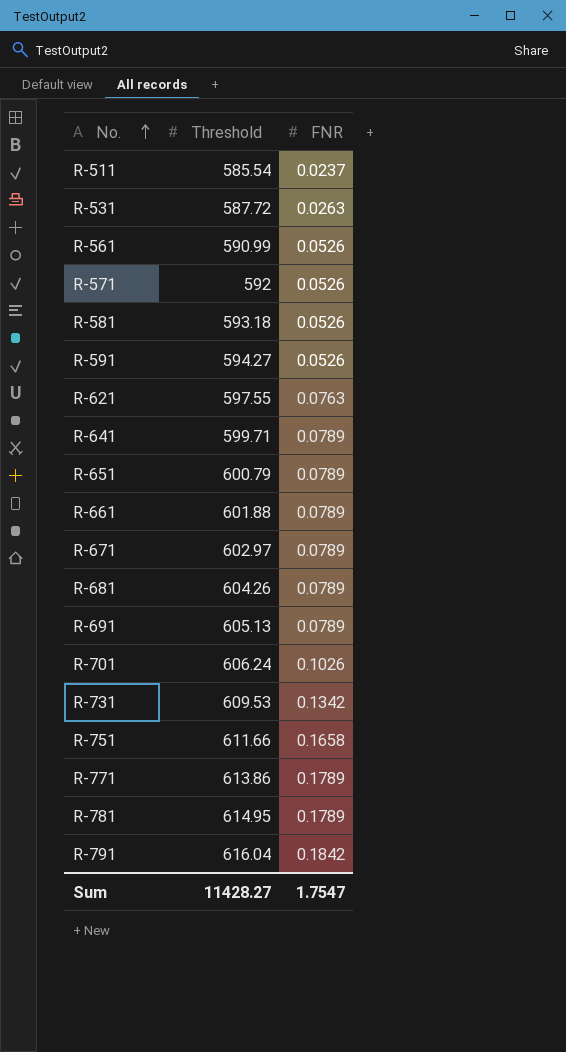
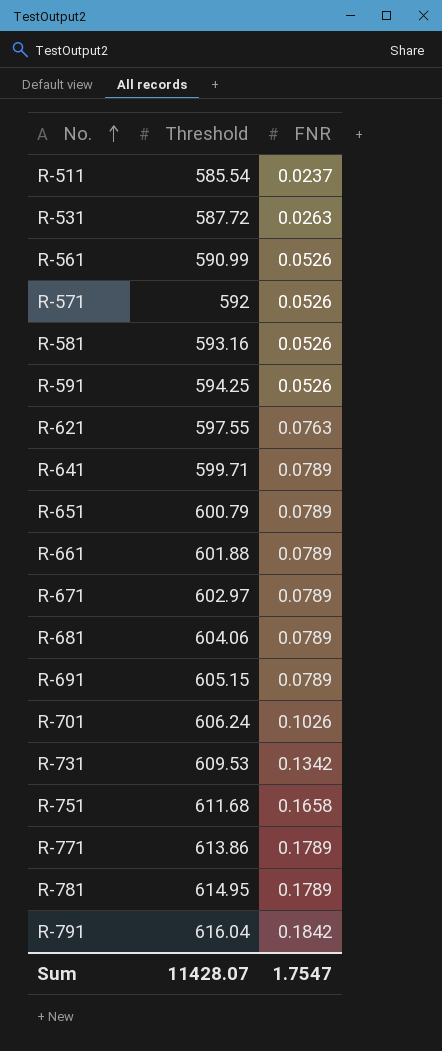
R-581 | Threshold: 593.18 -> 593.16
R-591 | Threshold: 594.27 -> 594.25
R-681 | Threshold: 604.26 -> 604.06
R-691 | Threshold: 605.13 -> 605.15
R-751 | Threshold: 611.66 -> 611.68
Sum | Threshold: 11428.27 -> 11428.07

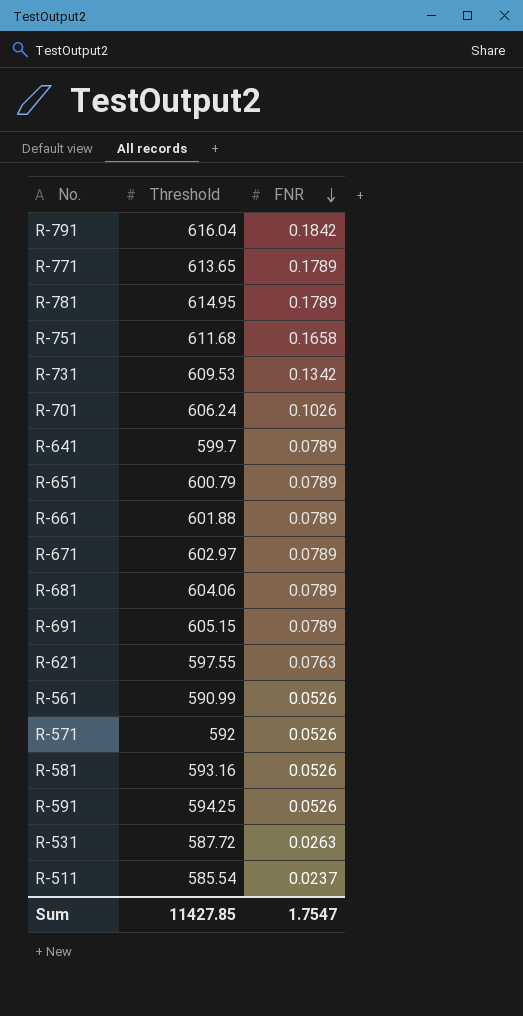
row order: No. ascending -> FNR descending
R-771 | Threshold: 613.86 -> 613.65
R-641 | Threshold: 599.71 -> 599.7
Sum | Threshold: 11428.07 -> 11427.85

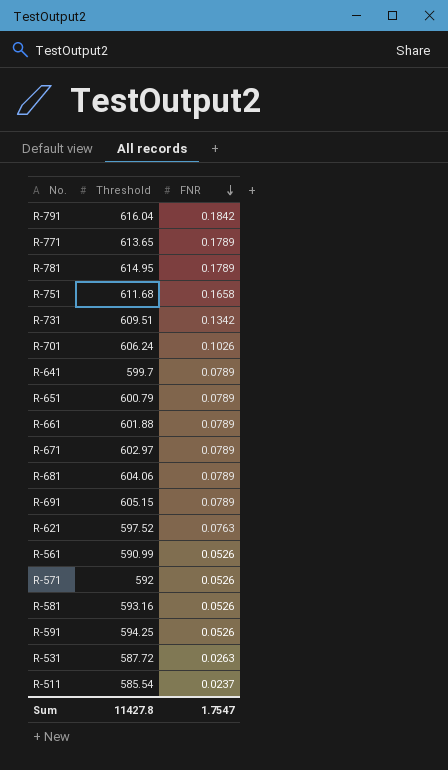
R-731 | Threshold: 609.53 -> 609.51
R-621 | Threshold: 597.55 -> 597.52
Sum | Threshold: 11427.85 -> 11427.8

